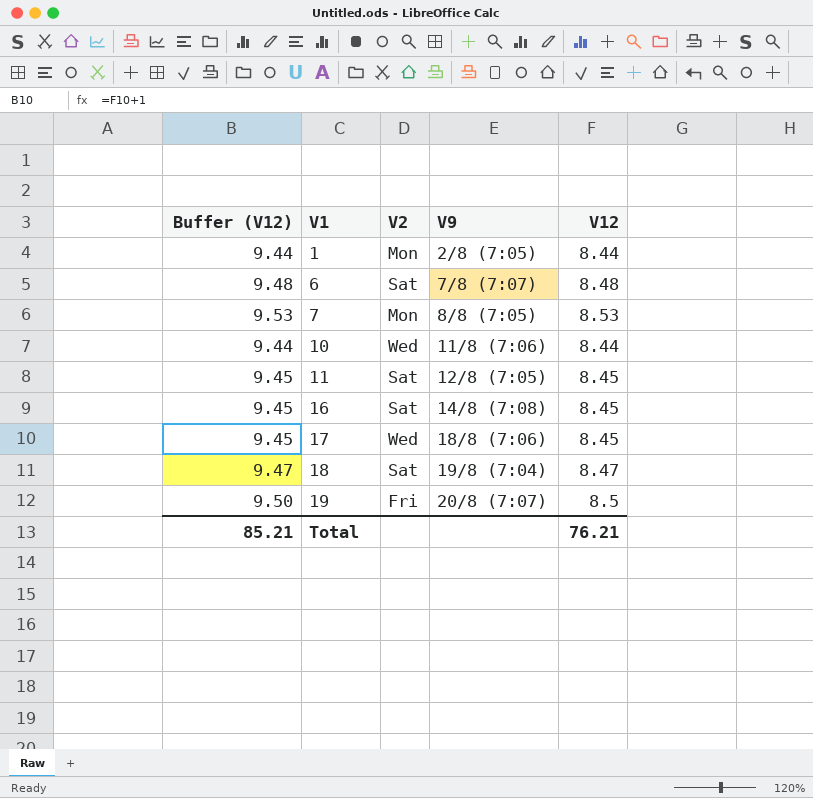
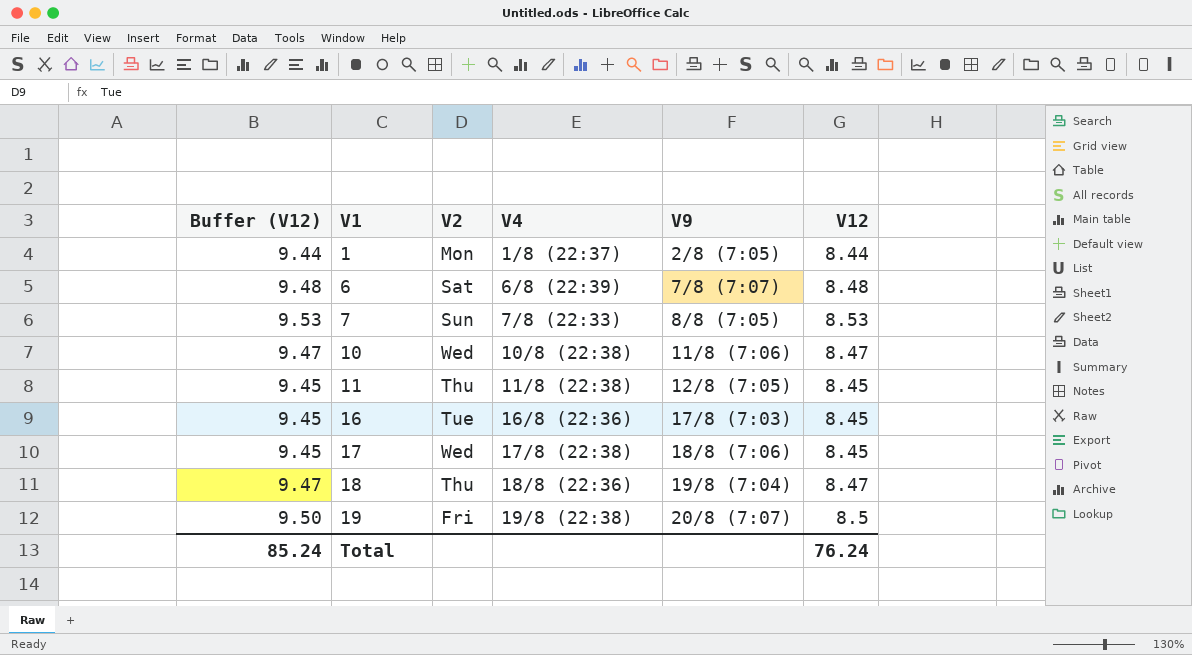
column V4 | position: none -> 4
7 | V2: Mon -> Sun
10 | Buffer (V12): 9.44 -> 9.47
10 | V12: 8.44 -> 8.47
11 | V2: Sat -> Thu
16 | V2: Sat -> Tue
16 | V9: 14/8 (7:08) -> 17/8 (7:03)
18 | V2: Sat -> Thu
Total | Buffer (V12): 85.21 -> 85.24
Total | V12: 76.21 -> 76.24

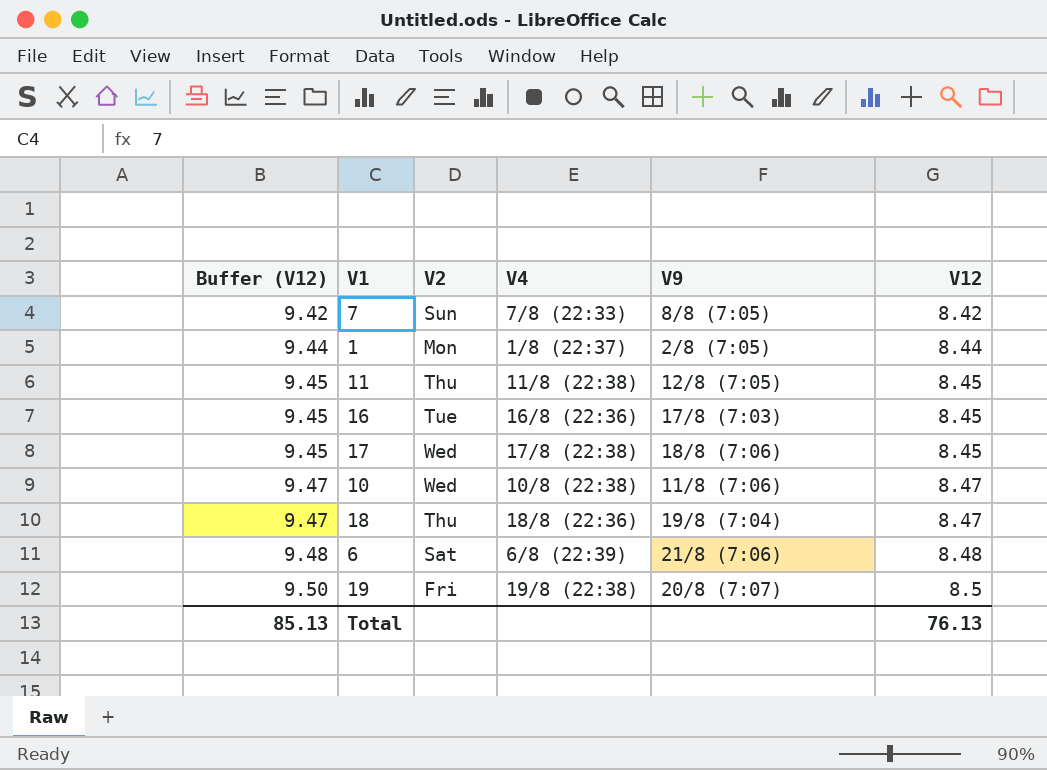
row order: V1 ascending -> Buffer (V12) ascending
7 | Buffer (V12): 9.53 -> 9.42
7 | V12: 8.53 -> 8.42
6 | V9: 7/8 (7:07) -> 21/8 (7:06)
Total | Buffer (V12): 85.24 -> 85.13
Total | V12: 76.24 -> 76.13

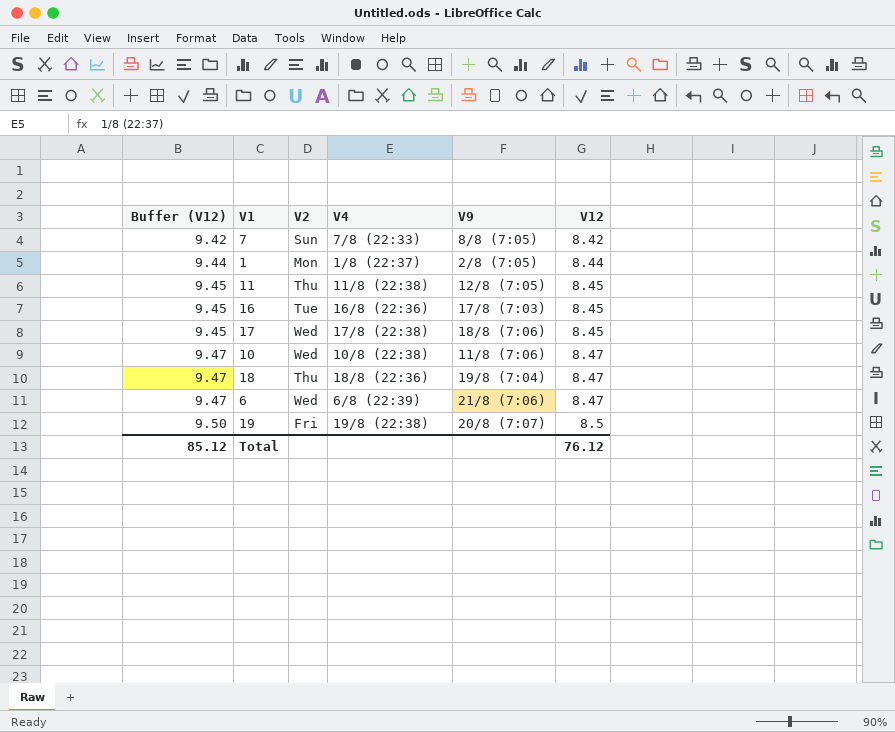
6 | Buffer (V12): 9.48 -> 9.47
6 | V2: Sat -> Wed
6 | V12: 8.48 -> 8.47
Total | Buffer (V12): 85.13 -> 85.12
Total | V12: 76.13 -> 76.12

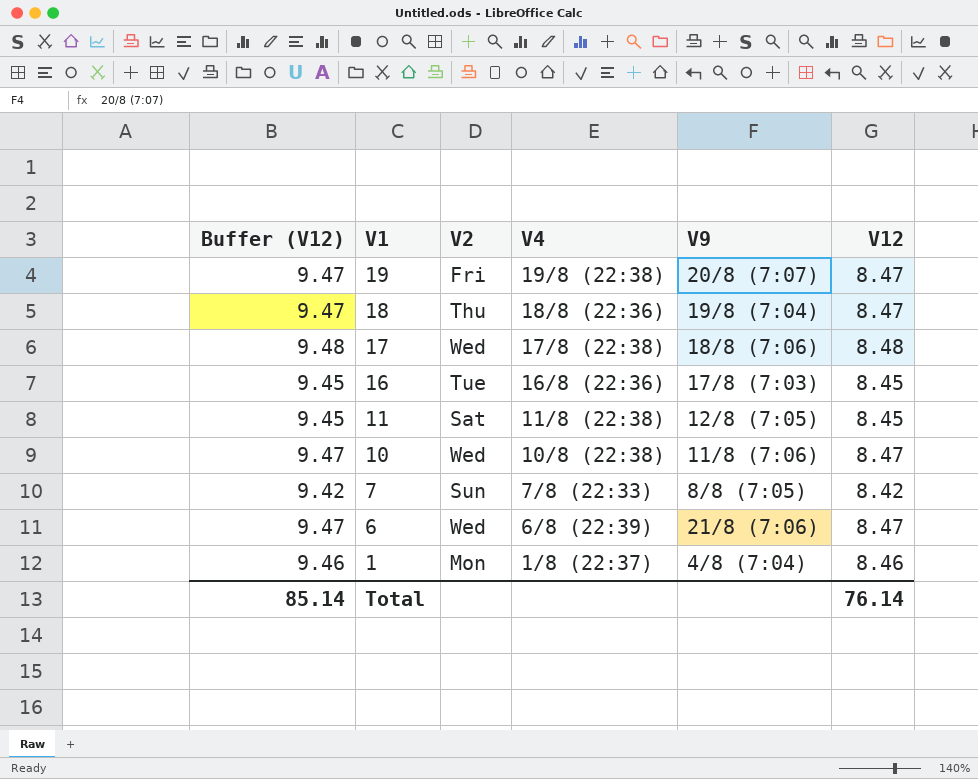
row order: Buffer (V12) ascending -> V1 descending
19 | Buffer (V12): 9.50 -> 9.47
19 | V12: 8.5 -> 8.47
17 | Buffer (V12): 9.45 -> 9.48
17 | V12: 8.45 -> 8.48
11 | V2: Thu -> Sat
1 | Buffer (V12): 9.44 -> 9.46
1 | V9: 2/8 (7:05) -> 4/8 (7:04)
1 | V12: 8.44 -> 8.46
Total | Buffer (V12): 85.12 -> 85.14
Total | V12: 76.12 -> 76.14

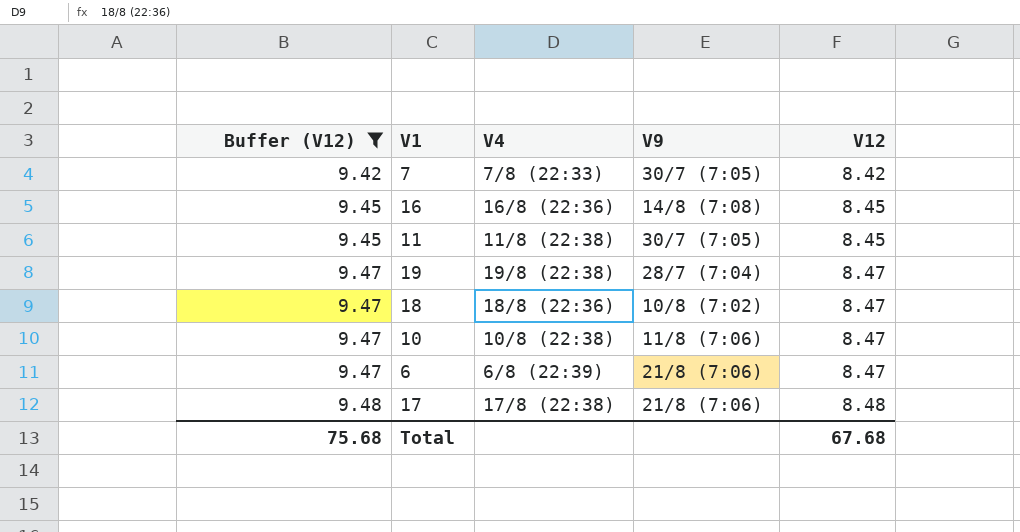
filter: none -> Buffer (V12) != 9.46
row order: V1 descending -> Buffer (V12) ascending
column V2 | position: 3 -> none
7 | V9: 8/8 (7:05) -> 30/7 (7:05)
16 | V9: 17/8 (7:03) -> 14/8 (7:08)
11 | V9: 12/8 (7:05) -> 30/7 (7:05)
19 | V9: 20/8 (7:07) -> 28/7 (7:04)
18 | V9: 19/8 (7:04) -> 10/8 (7:02)
17 | V9: 18/8 (7:06) -> 21/8 (7:06)
Total | Buffer (V12): 85.14 -> 75.68
Total | V12: 76.14 -> 67.68

